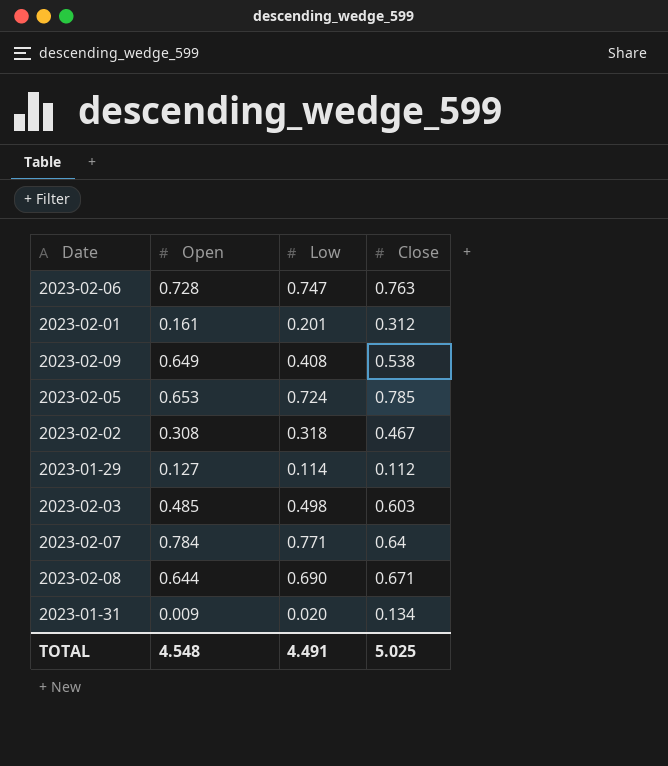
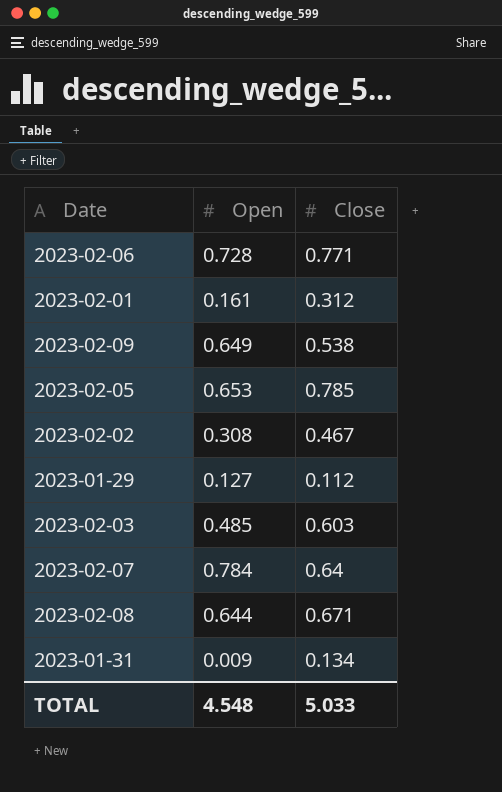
column Low | position: 3 -> none
2023-02-06 | Close: 0.763 -> 0.771
TOTAL | Close: 5.025 -> 5.033

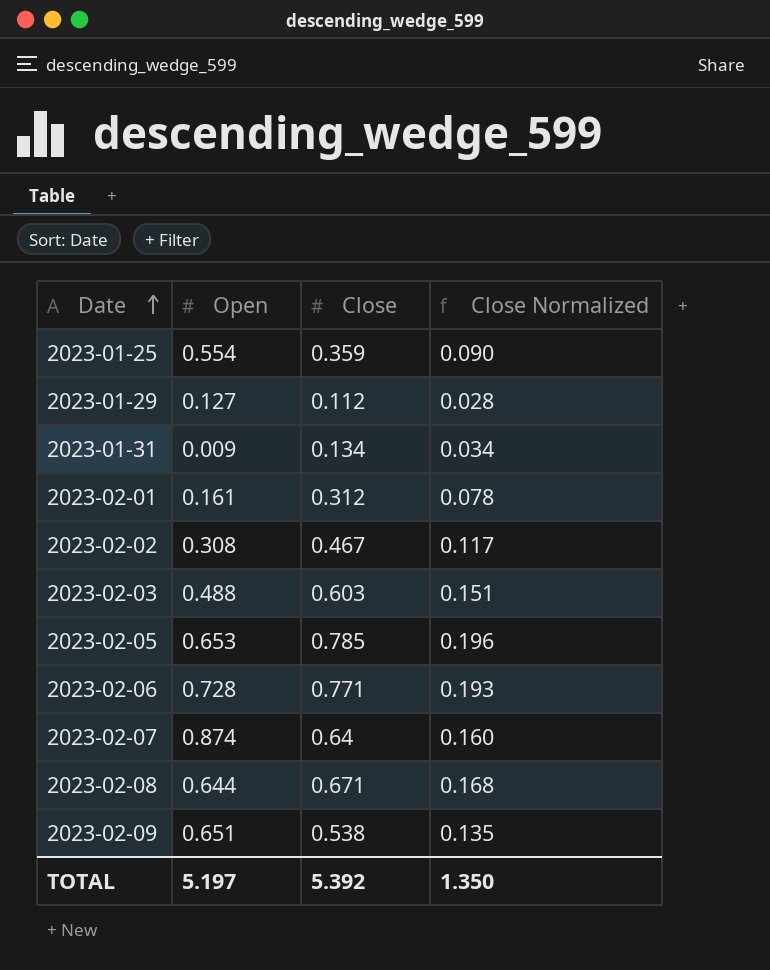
row order: none -> Date ascending
column Close Normalized | formula: none -> [Close] * 0.25
row 2023-01-25: none -> 0.554 | 0.359 | 0.090
2023-02-03 | Open: 0.485 -> 0.488
2023-02-07 | Open: 0.784 -> 0.874
2023-02-09 | Open: 0.649 -> 0.651
TOTAL | Open: 4.548 -> 5.197
TOTAL | Close: 5.033 -> 5.392

